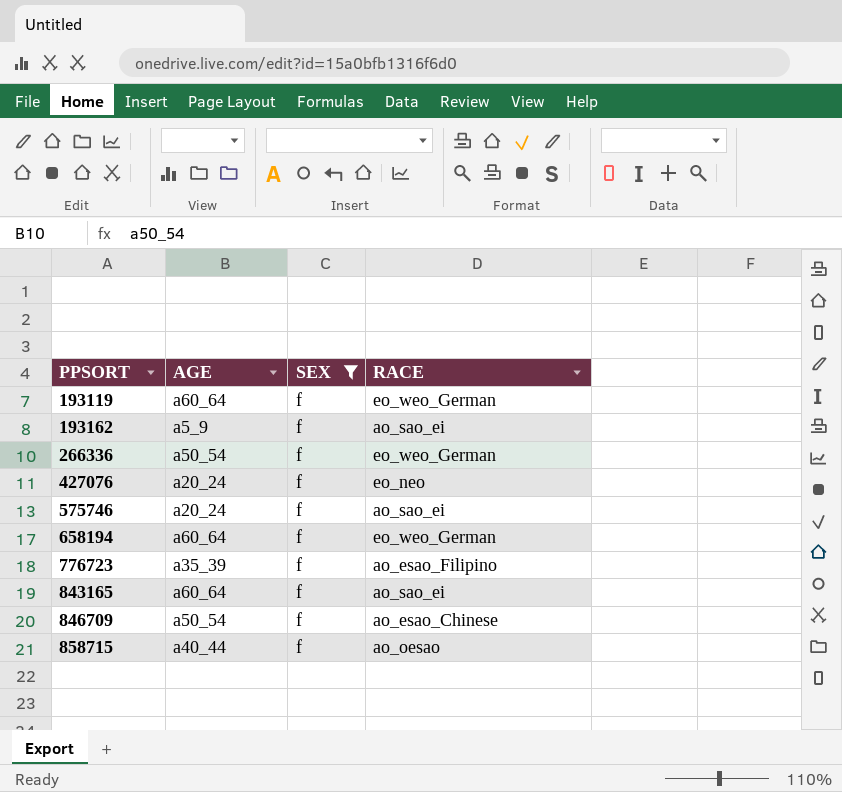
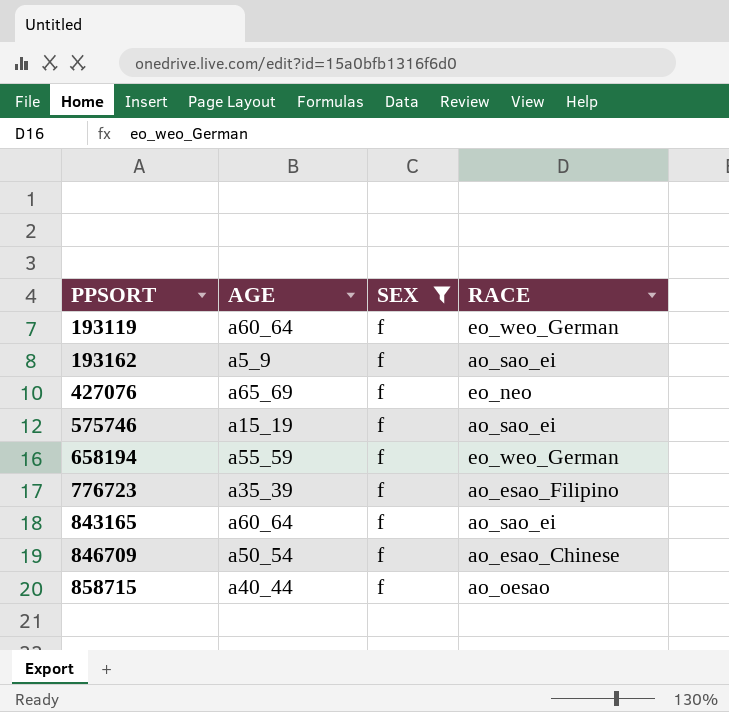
row 266336: a50_54 | f | eo_weo_German -> none
427076 | AGE: a20_24 -> a65_69
575746 | AGE: a20_24 -> a15_19
658194 | AGE: a60_64 -> a55_59

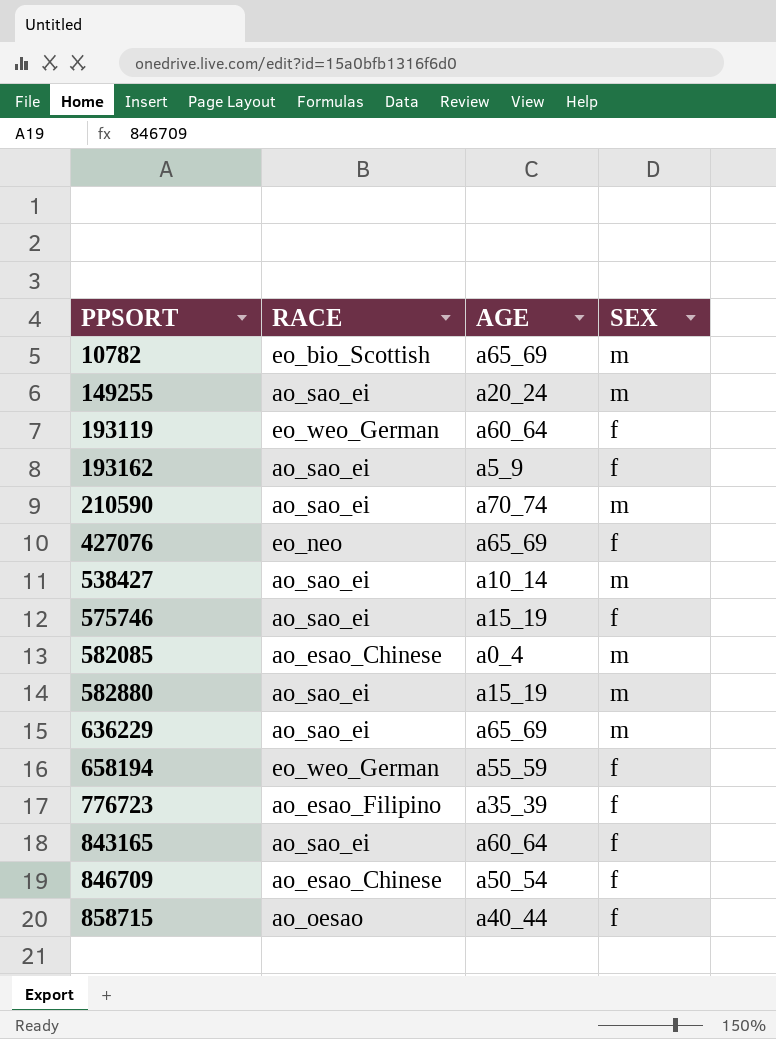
filter: SEX = f -> none
column RACE | position: 4 -> 2

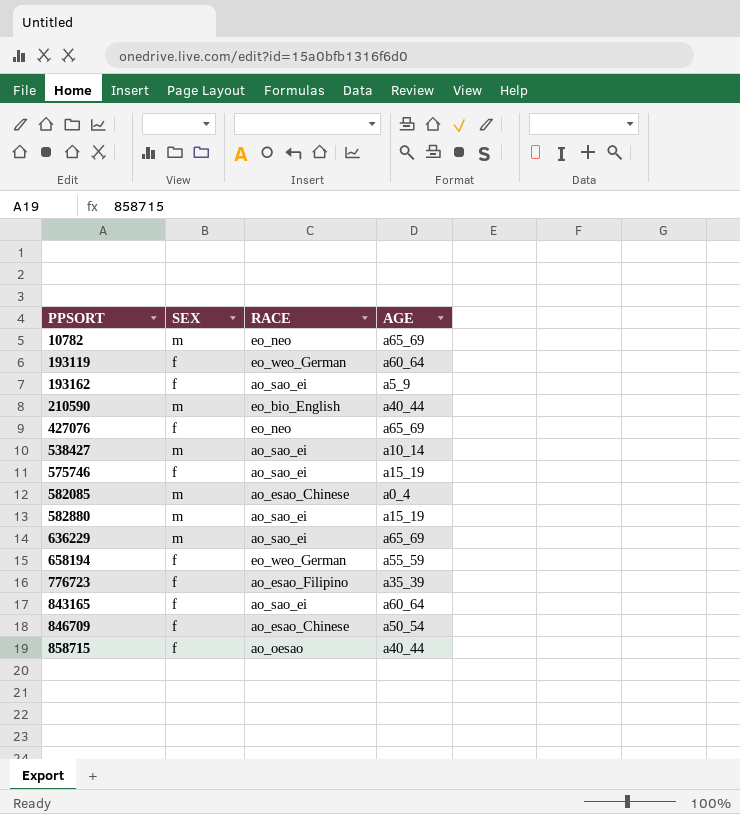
column SEX | position: 4 -> 2
row 149255: ao_sao_ei | a20_24 | m -> none
10782 | RACE: eo_bio_Scottish -> eo_neo
210590 | RACE: ao_sao_ei -> eo_bio_English
210590 | AGE: a70_74 -> a40_44

